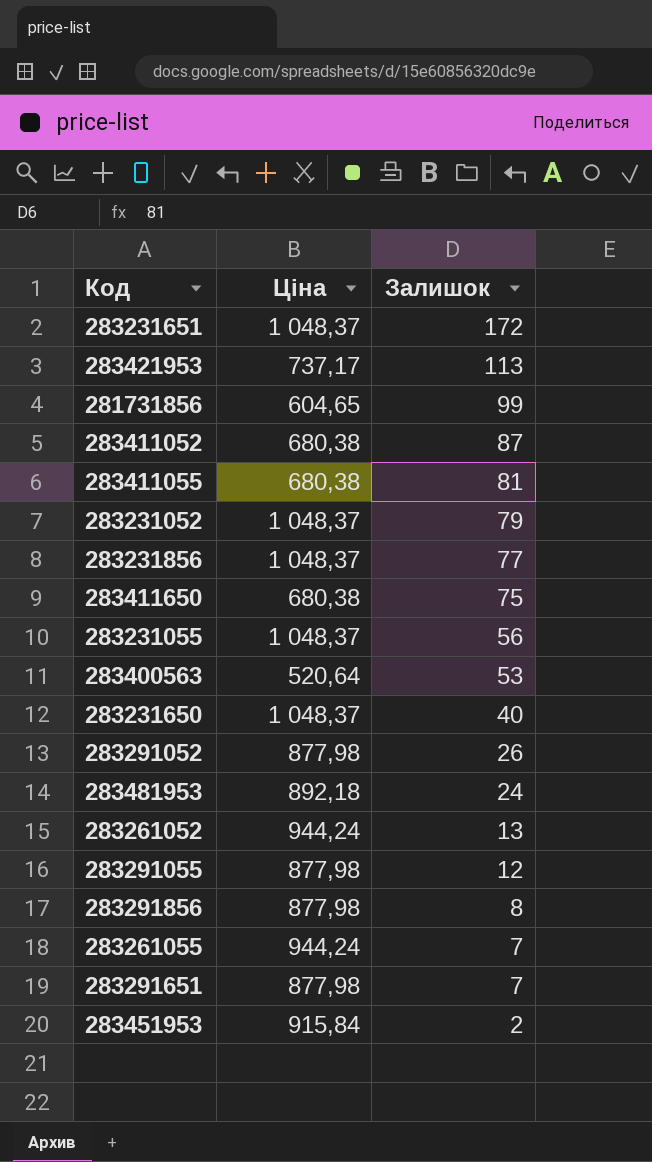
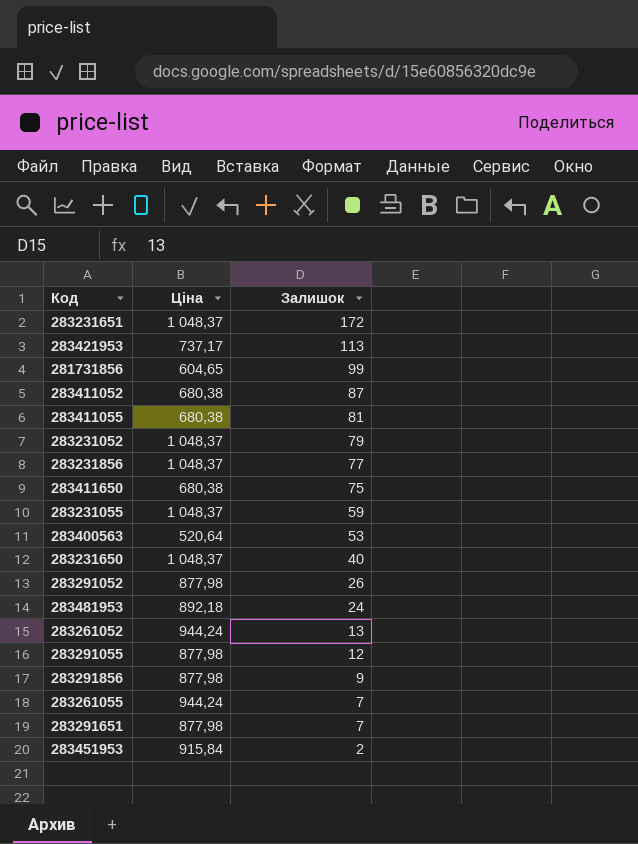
283231055 | Залишок: 56 -> 59
283291856 | Залишок: 8 -> 9

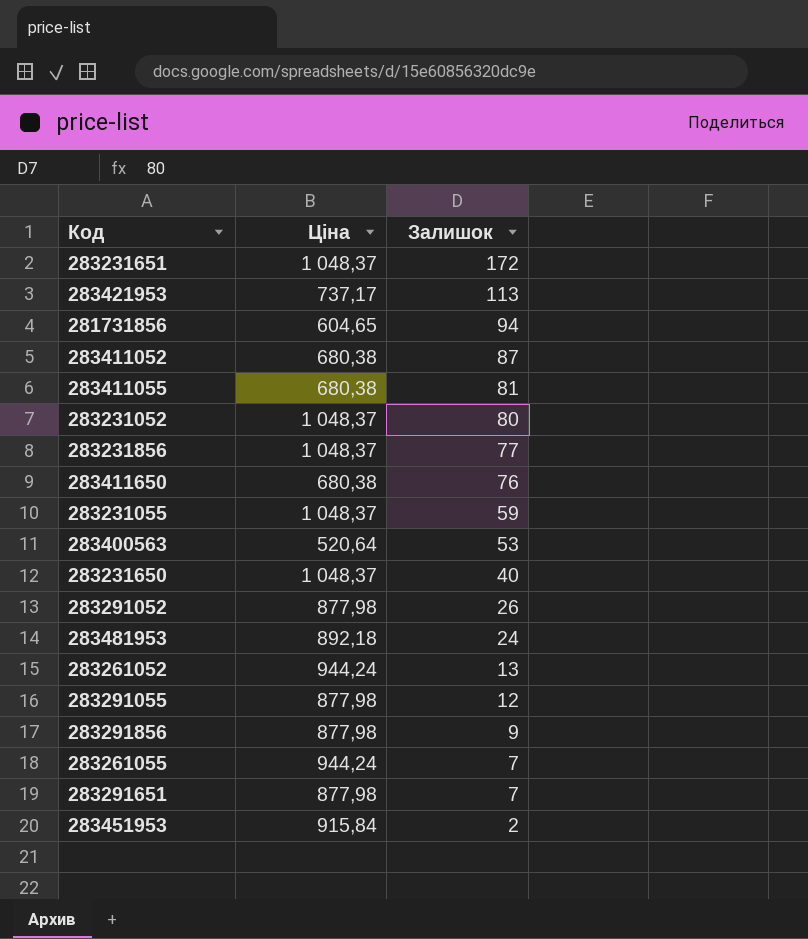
281731856 | Залишок: 99 -> 94
283231052 | Залишок: 79 -> 80
283411650 | Залишок: 75 -> 76

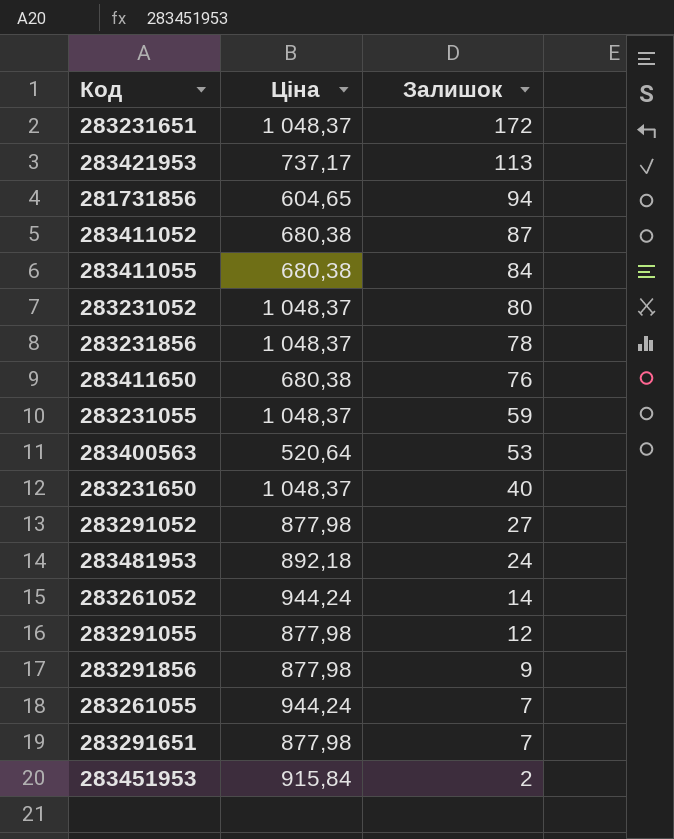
283411055 | Залишок: 81 -> 84
283231856 | Залишок: 77 -> 78
283291052 | Залишок: 26 -> 27
283261052 | Залишок: 13 -> 14

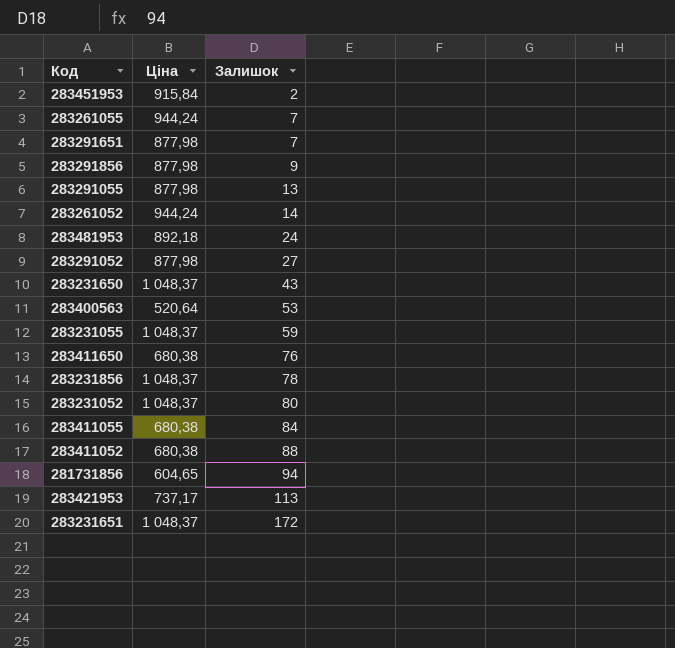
row order: Залишок descending -> Залишок ascending
283291055 | Залишок: 12 -> 13
283231650 | Залишок: 40 -> 43
283411052 | Залишок: 87 -> 88

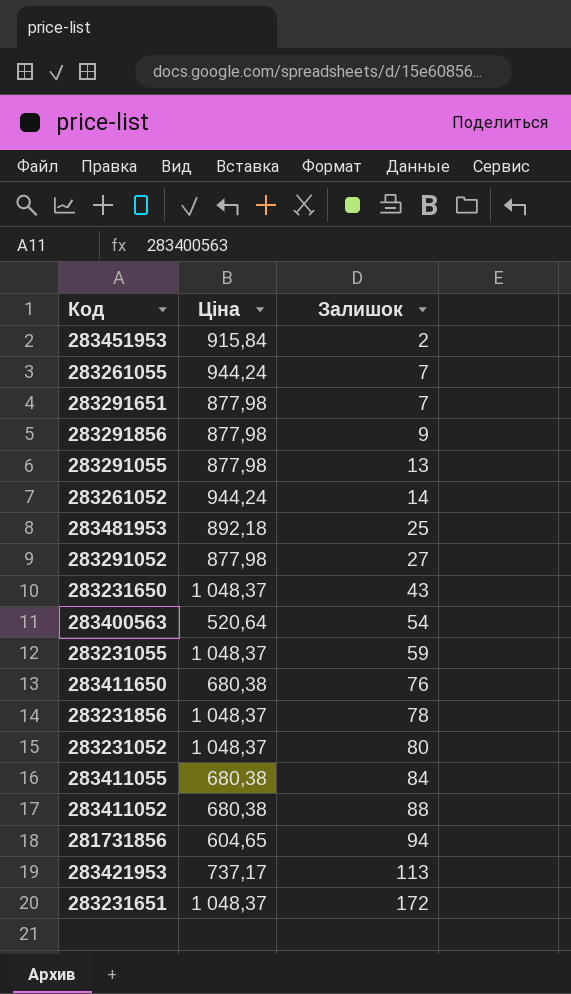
283481953 | Залишок: 24 -> 25
283400563 | Залишок: 53 -> 54

